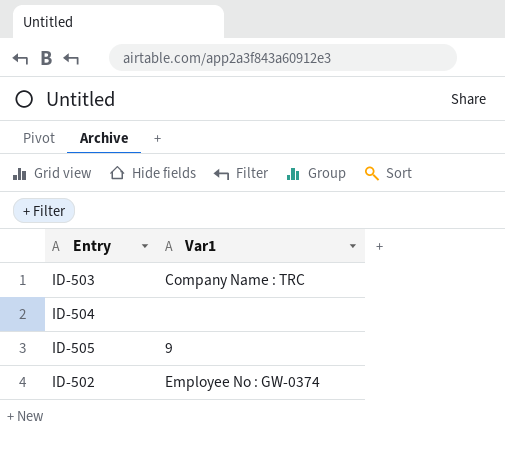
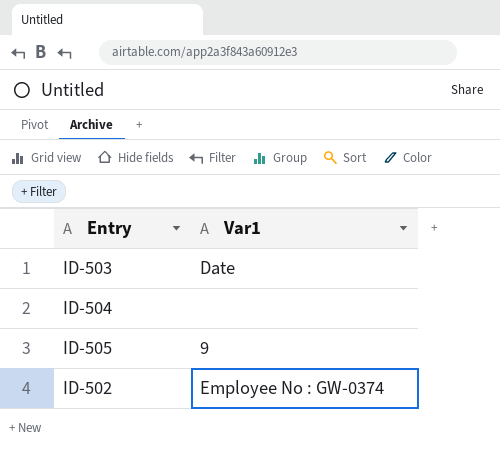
ID-503 | Var1: Company Name : TRC -> Date

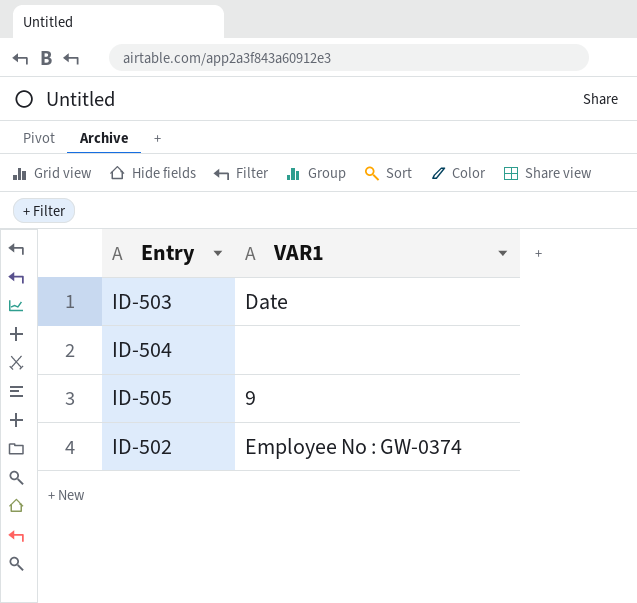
column name: Var1 -> VAR1

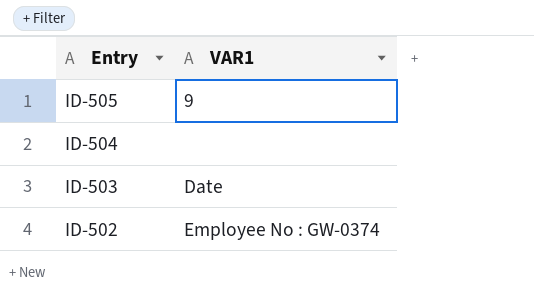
row order: none -> Entry descending

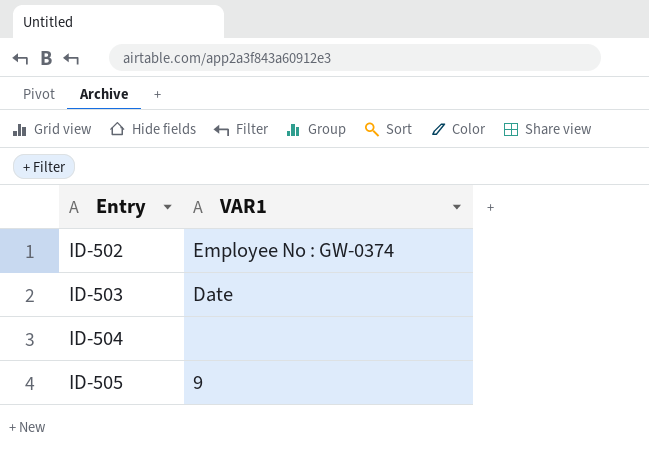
row order: Entry descending -> Entry ascending

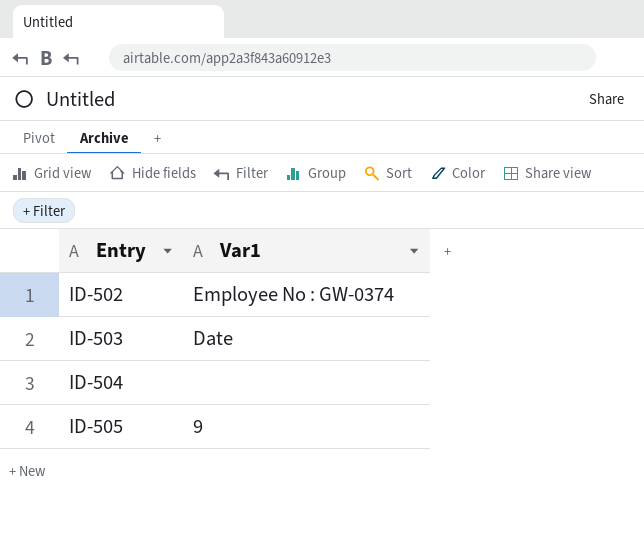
column name: VAR1 -> Var1

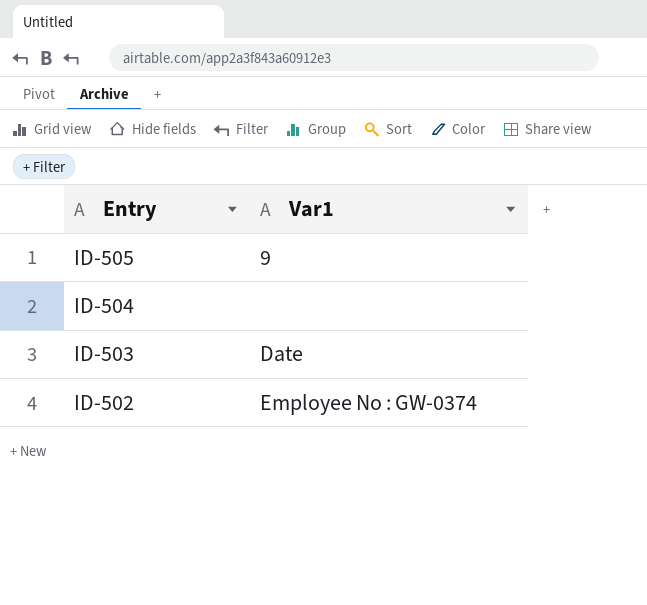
row order: Entry ascending -> Entry descending

